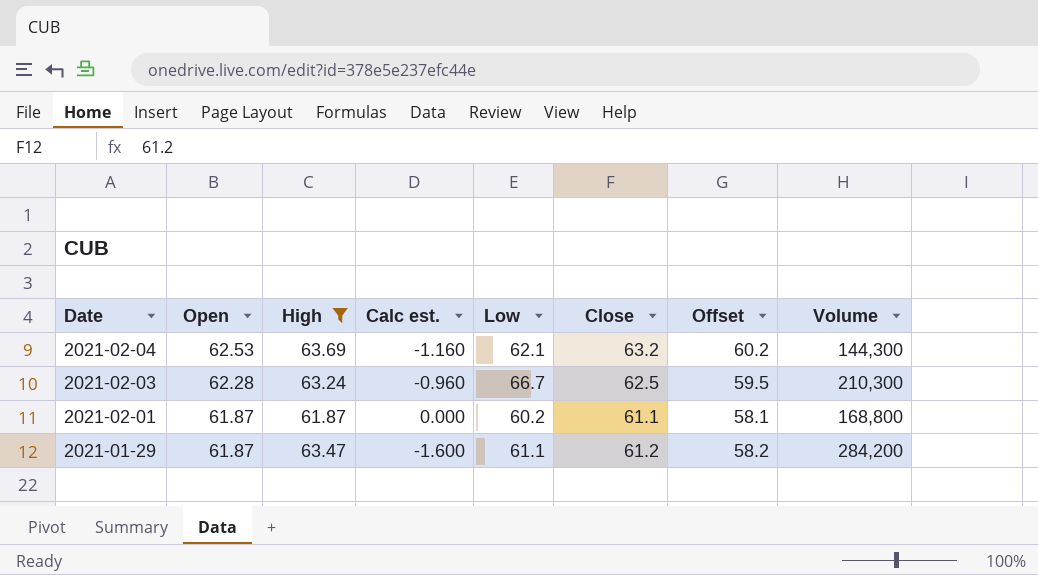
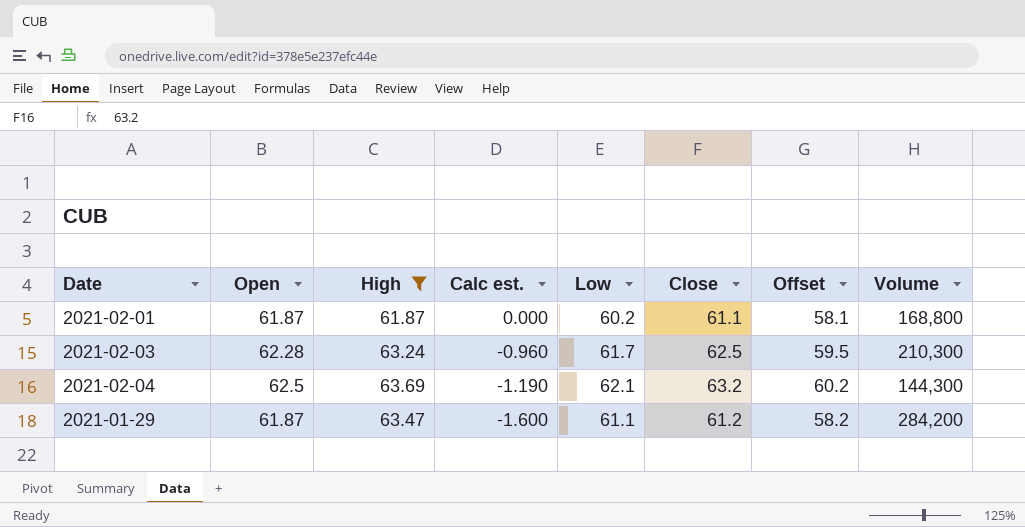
row order: Date descending -> Calc est. descending
2021-02-03 | Low: 66.7 -> 61.7
2021-02-04 | Open: 62.53 -> 62.5
2021-02-04 | Calc est.: -1.160 -> -1.190

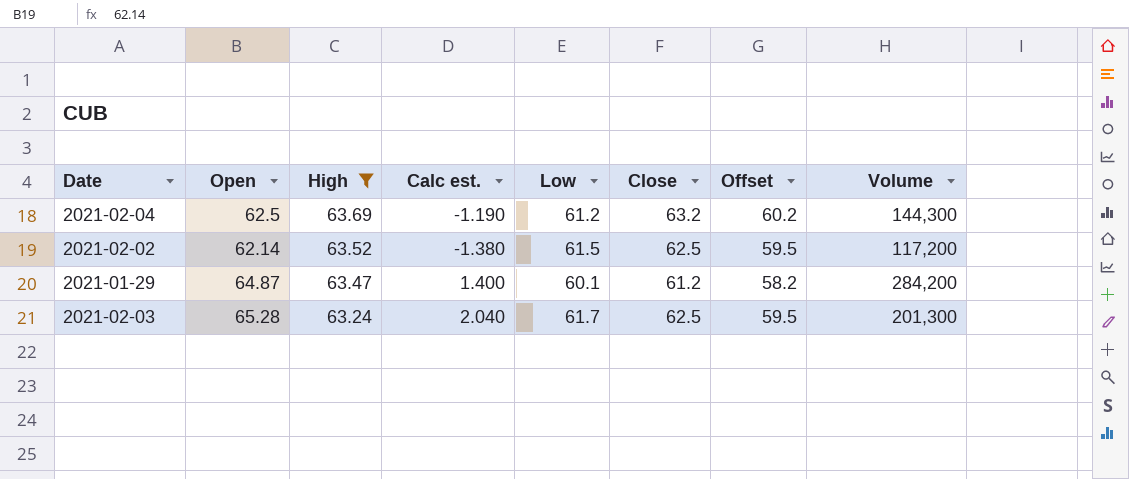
row order: Calc est. descending -> High descending
row 2021-02-01: 61.87 | 61.87 | 0.000 | 60.2 | 61.1 | 58.1 | 168,800 -> none
2021-02-04 | Low: 62.1 -> 61.2
row 2021-02-02: none -> 62.14 | 63.52 | -1.380 | 61.5 | 62.5 | 59.5 | 117,200
2021-01-29 | Open: 61.87 -> 64.87
2021-01-29 | Calc est.: -1.600 -> 1.400
2021-01-29 | Low: 61.1 -> 60.1
2021-02-03 | Open: 62.28 -> 65.28
2021-02-03 | Calc est.: -0.960 -> 2.040
2021-02-03 | Volume: 210,300 -> 201,300

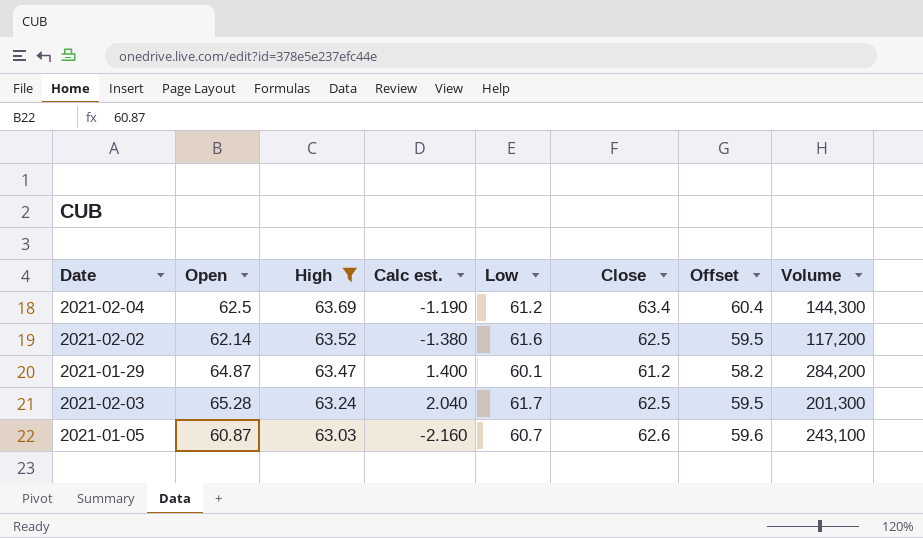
2021-02-04 | Close: 63.2 -> 63.4
2021-02-04 | Offset: 60.2 -> 60.4
2021-02-02 | Low: 61.5 -> 61.6
row 2021-01-05: none -> 60.87 | 63.03 | -2.160 | 60.7 | 62.6 | 59.6 | 243,100

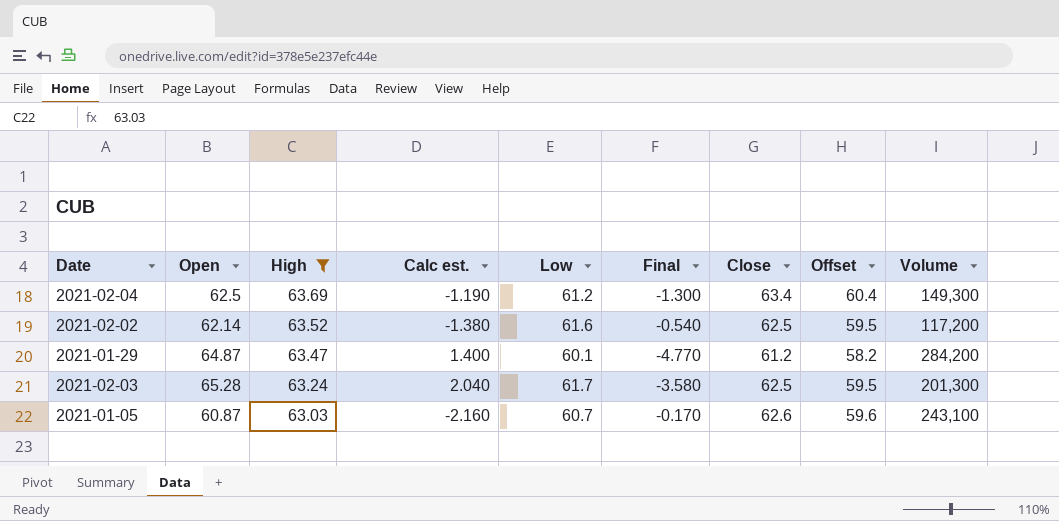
column Final | formula: none -> [Low] - [Open]
2021-02-04 | Volume: 144,300 -> 149,300

